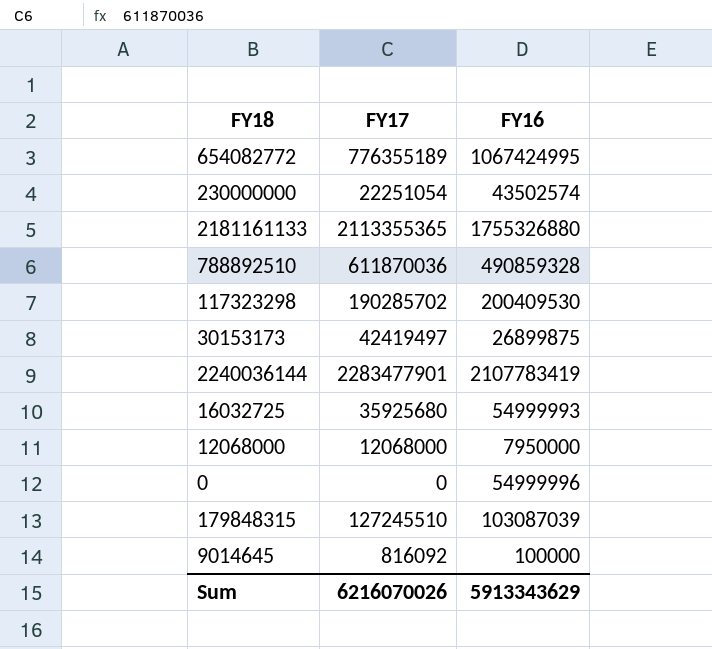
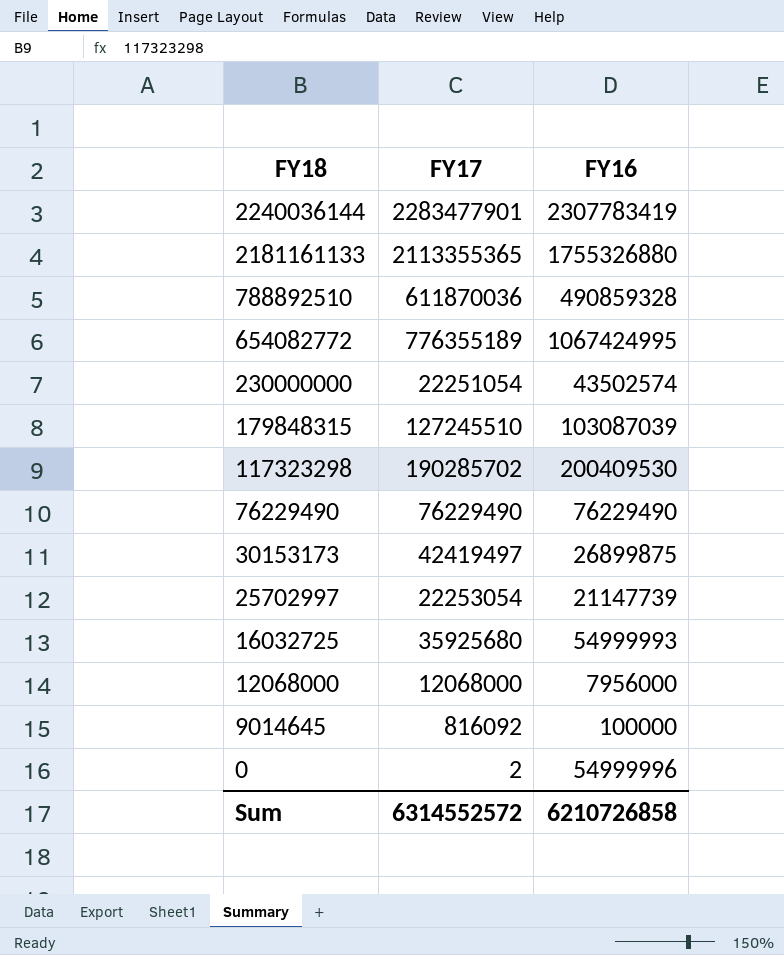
row order: none -> FY18 descending
2240036144 | FY16: 2107783419 -> 2307783419
row 76229490: none -> 76229490 | 76229490
row 25702997: none -> 22253054 | 21147739
12068000 | FY16: 7950000 -> 7956000
0 | FY17: 0 -> 2
Sum | FY17: 6216070026 -> 6314552572
Sum | FY16: 5913343629 -> 6210726858

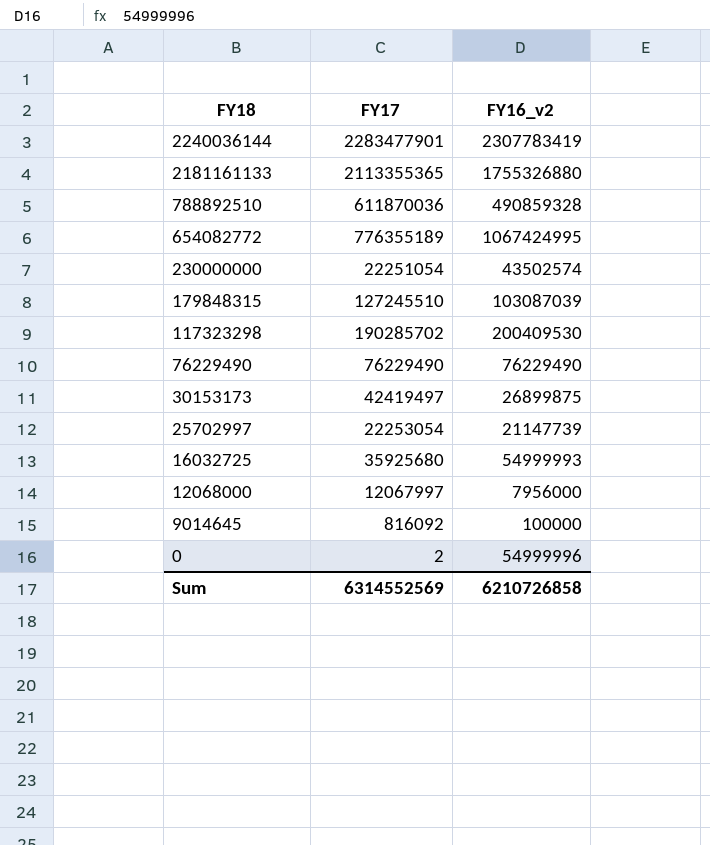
column name: FY16 -> FY16_v2
12068000 | FY17: 12068000 -> 12067997
Sum | FY17: 6314552572 -> 6314552569

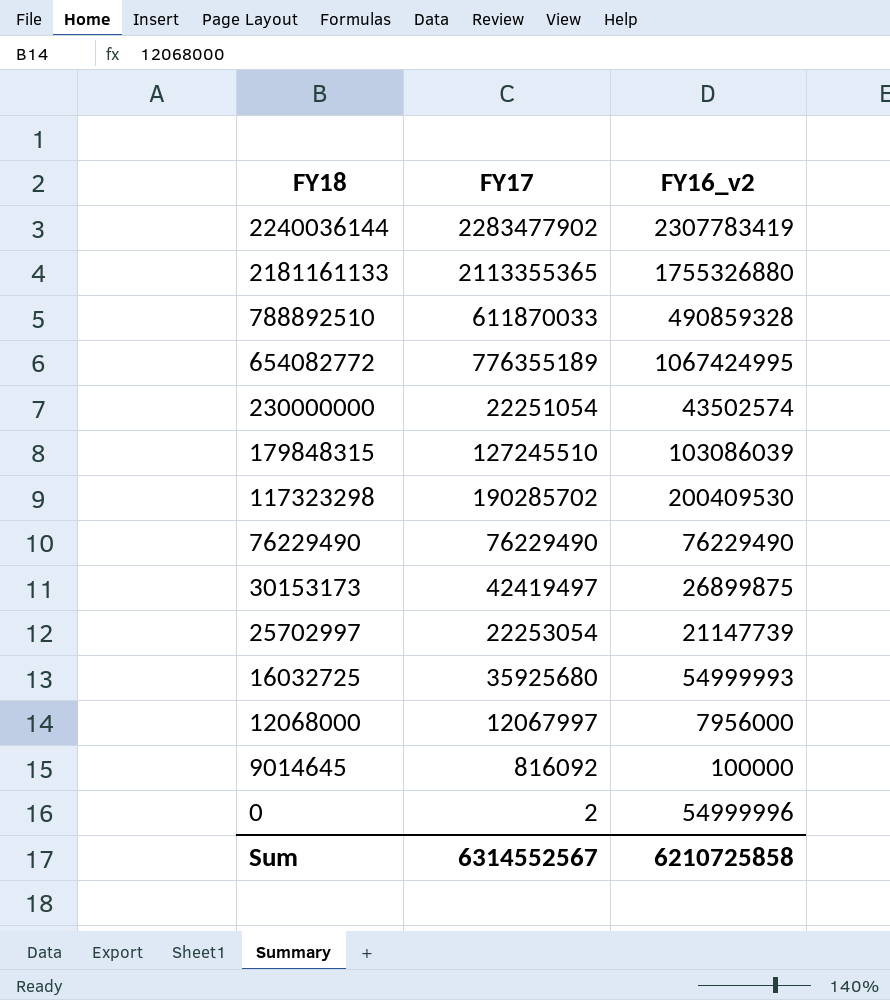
2240036144 | FY17: 2283477901 -> 2283477902
788892510 | FY17: 611870036 -> 611870033
179848315 | FY16_v2: 103087039 -> 103086039
Sum | FY17: 6314552569 -> 6314552567
Sum | FY16_v2: 6210726858 -> 6210725858

